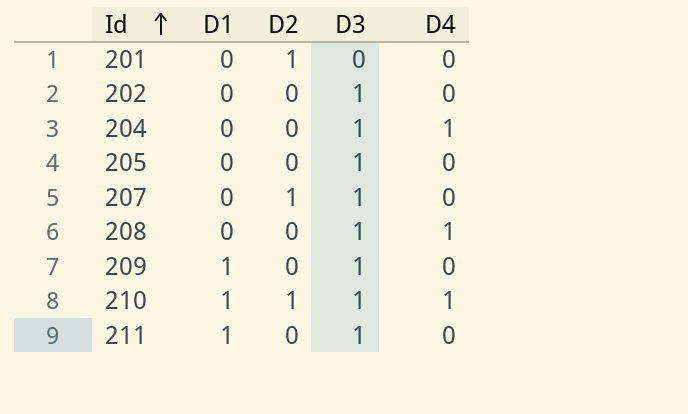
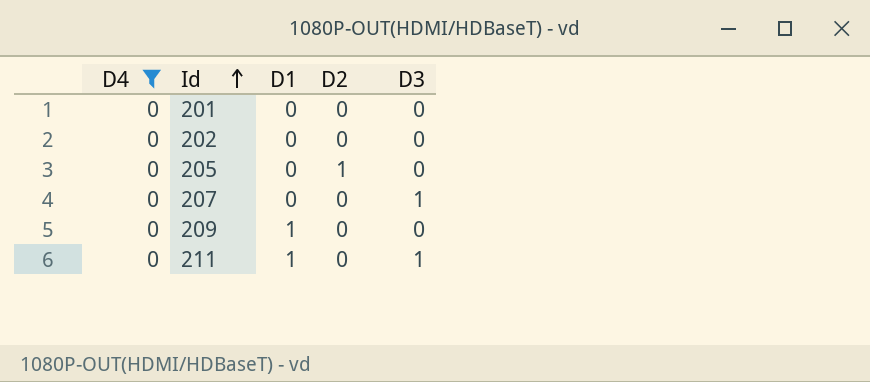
filter: none -> D4 = 0
column D4 | position: 5 -> 1
201 | D2: 1 -> 0
202 | D3: 1 -> 0
205 | D2: 0 -> 1
205 | D3: 1 -> 0
207 | D2: 1 -> 0
209 | D3: 1 -> 0

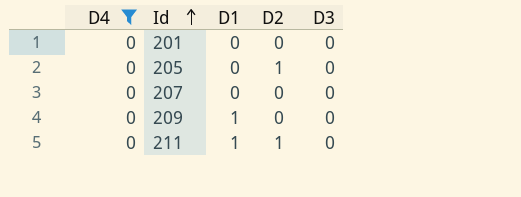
row 202: 0 | 0 | 0 | 0 -> none
207 | D3: 1 -> 0
211 | D2: 0 -> 1
211 | D3: 1 -> 0

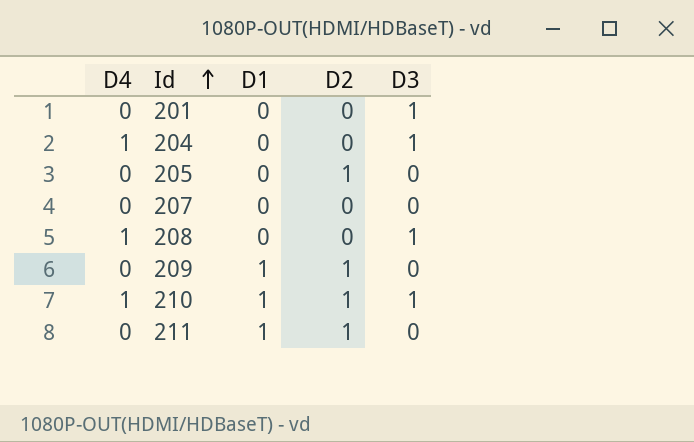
filter: D4 = 0 -> none
201 | D3: 0 -> 1
209 | D2: 0 -> 1

